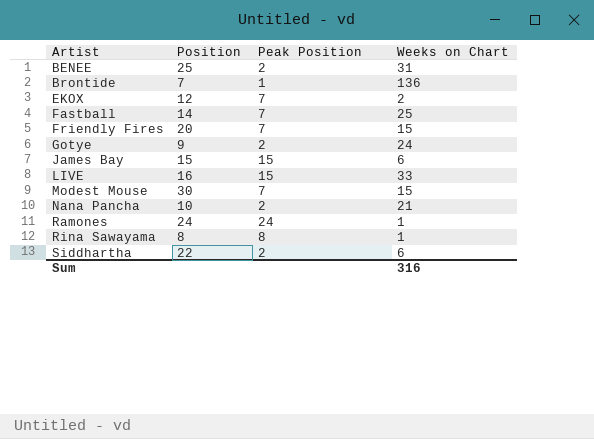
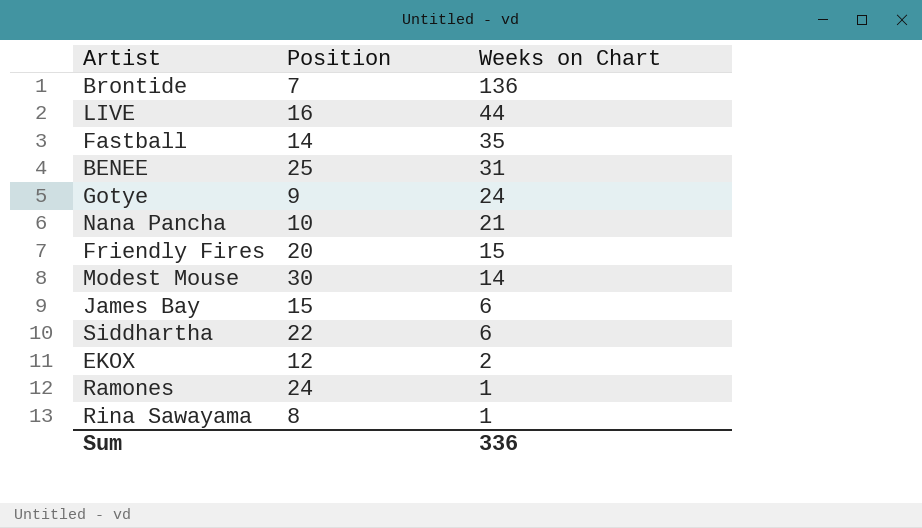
row order: Artist ascending -> Weeks on Chart descending
column Peak Position | position: 3 -> none
LIVE | Weeks on Chart: 33 -> 44
Fastball | Weeks on Chart: 25 -> 35
Modest Mouse | Weeks on Chart: 15 -> 14
Sum | Weeks on Chart: 316 -> 336

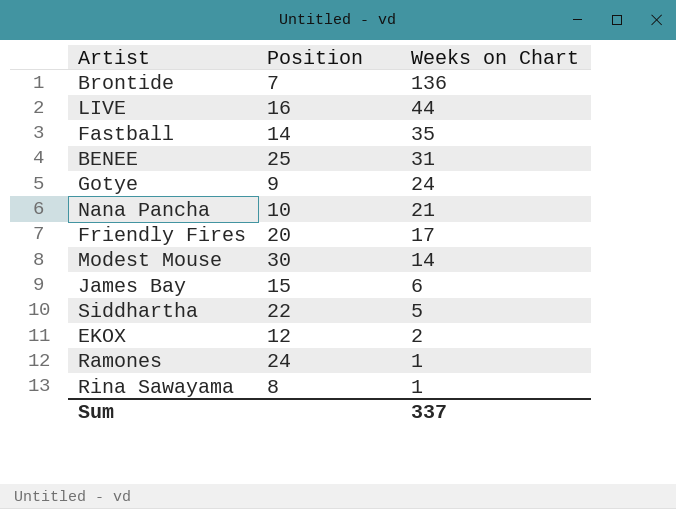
Friendly Fires | Weeks on Chart: 15 -> 17
Siddhartha | Weeks on Chart: 6 -> 5
Sum | Weeks on Chart: 336 -> 337

